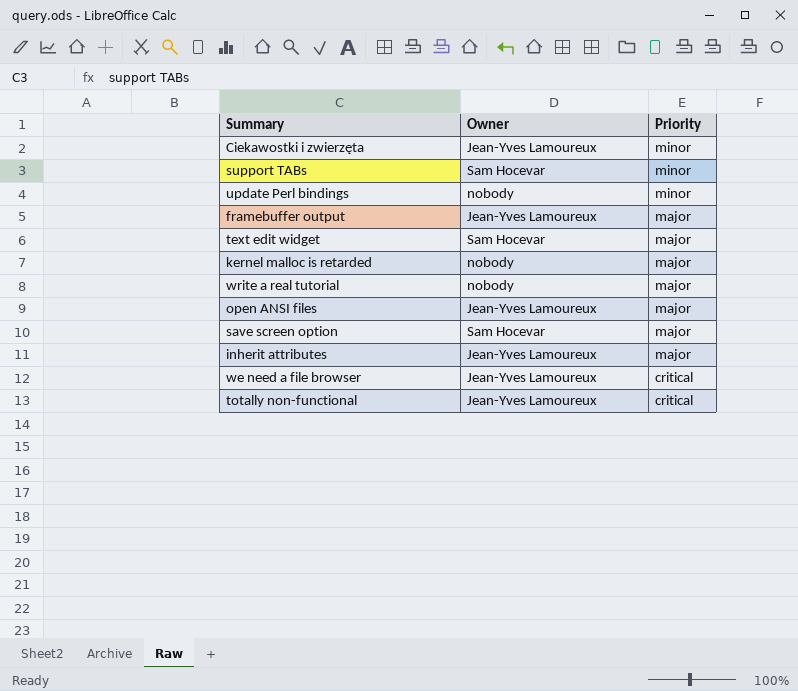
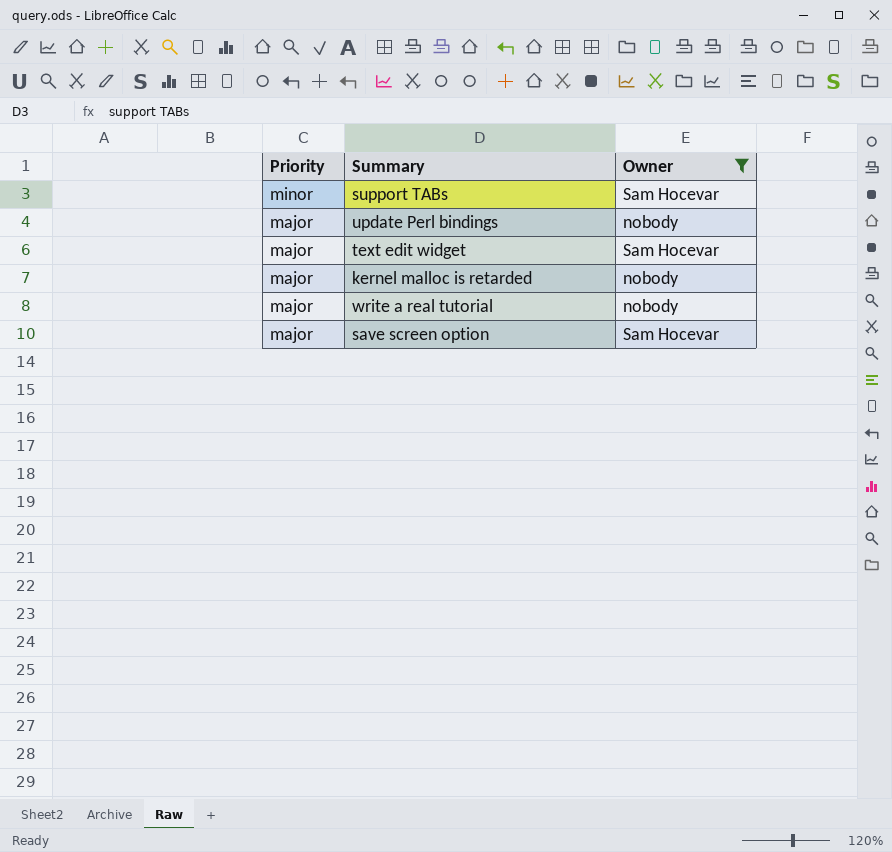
filter: none -> Owner != Jean-Yves Lamoureux
column Priority | position: 3 -> 1
update Perl bindings | Priority: minor -> major

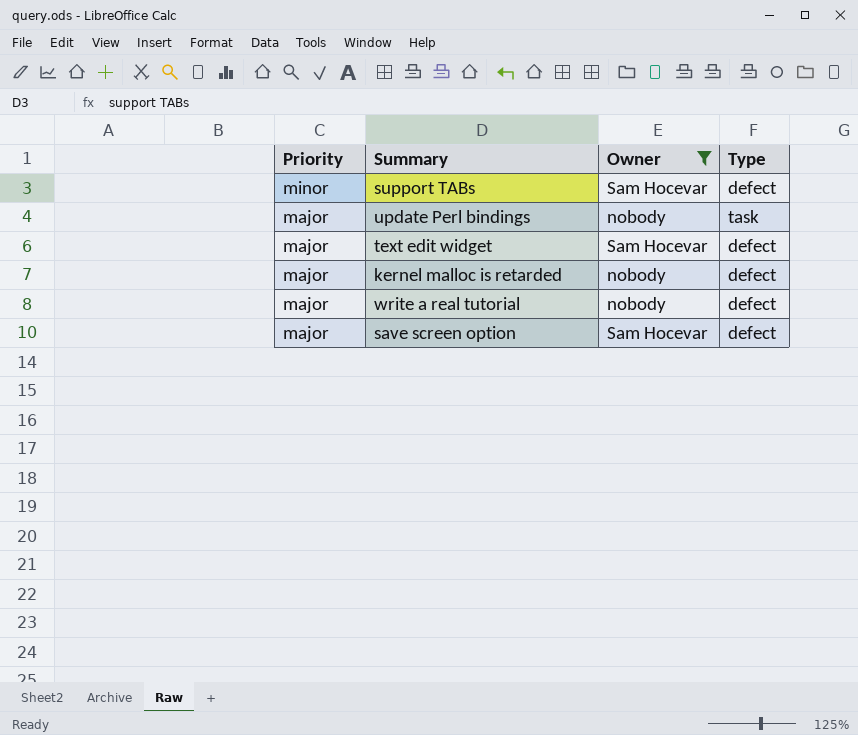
column Type | position: none -> 4

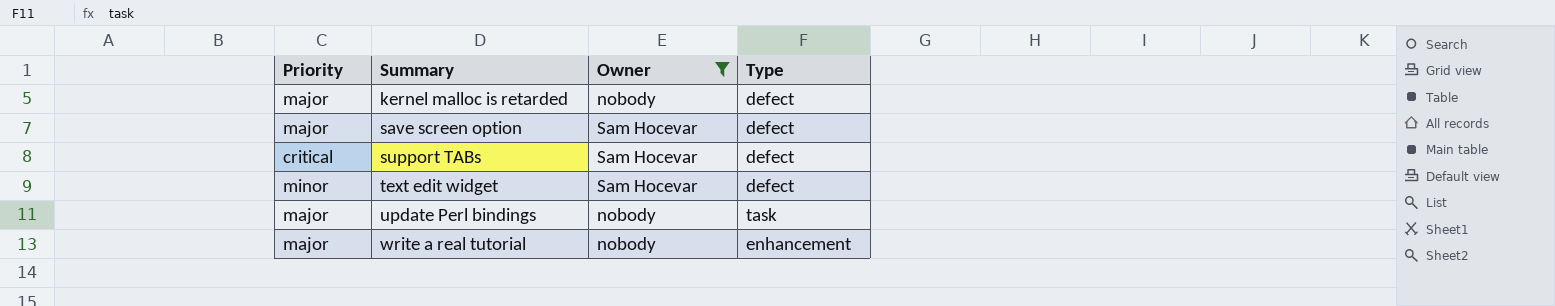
row order: Priority descending -> Summary ascending
support TABs | Priority: minor -> critical
text edit widget | Priority: major -> minor
write a real tutorial | Type: defect -> enhancement

